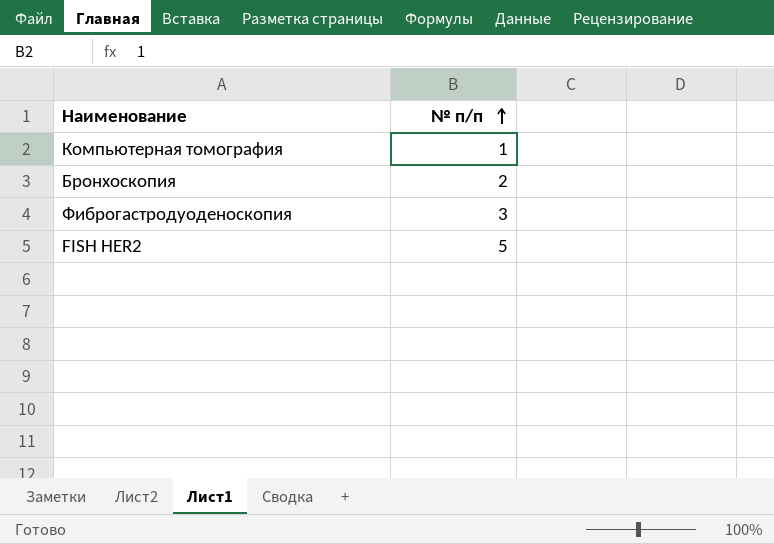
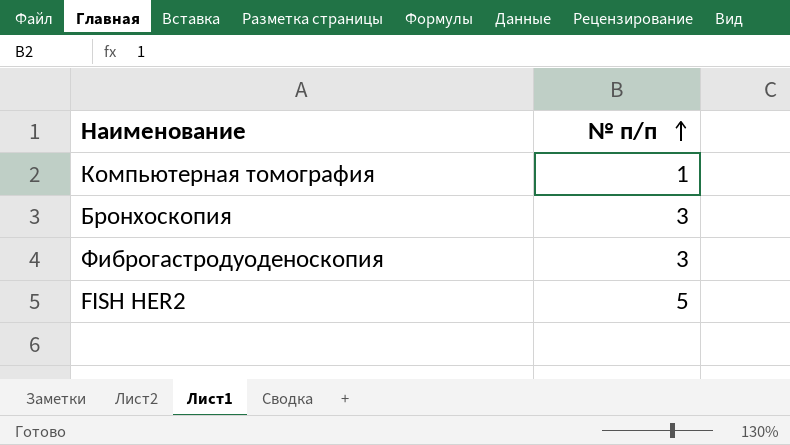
Бронхоскопия | № п/п: 2 -> 3

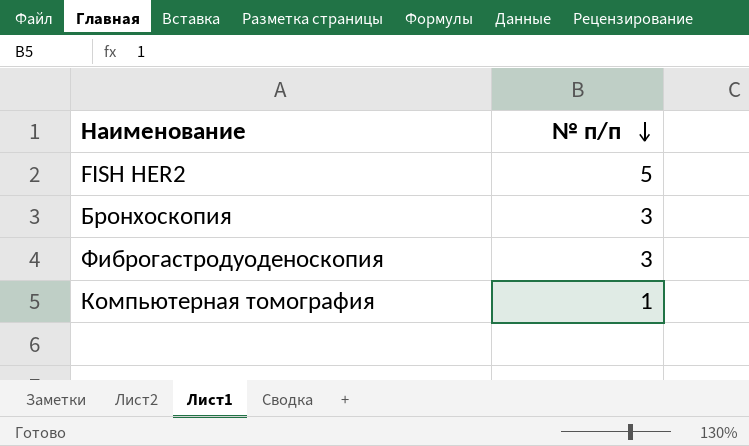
row order: № п/п ascending -> № п/п descending

